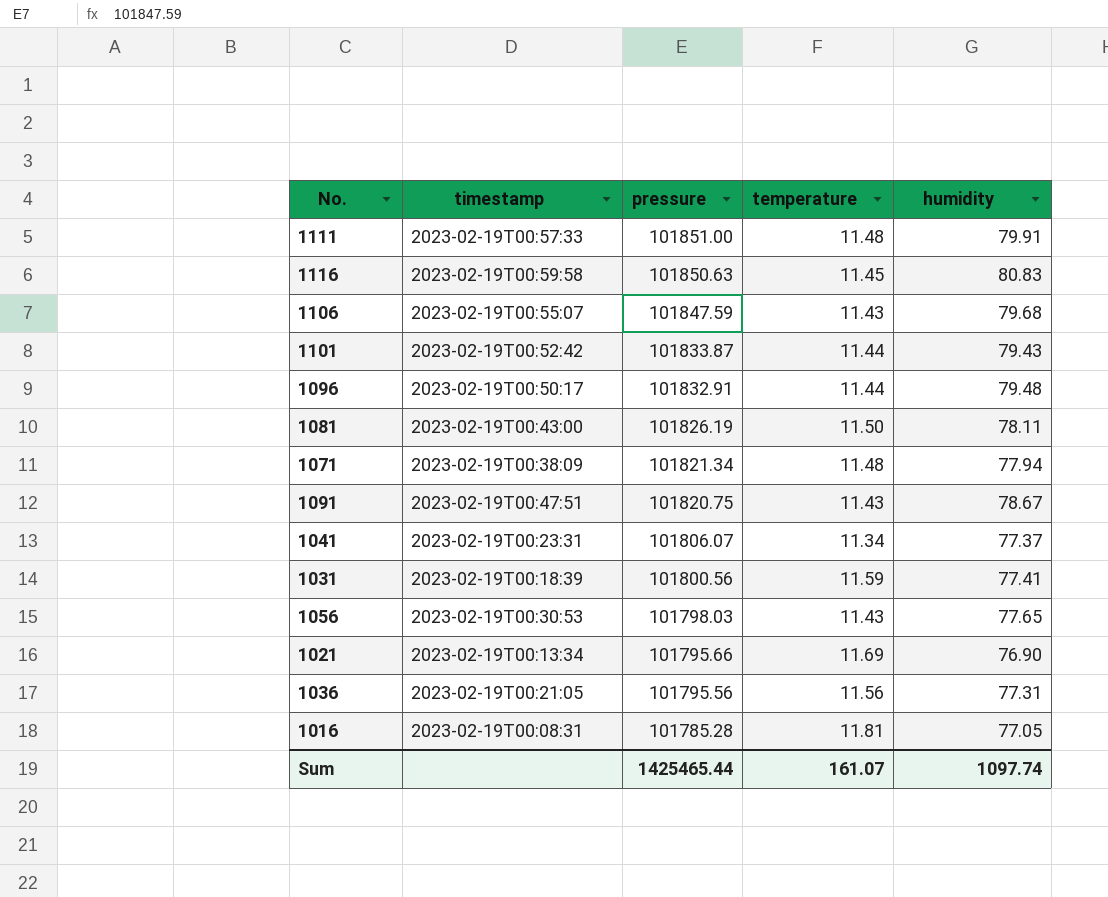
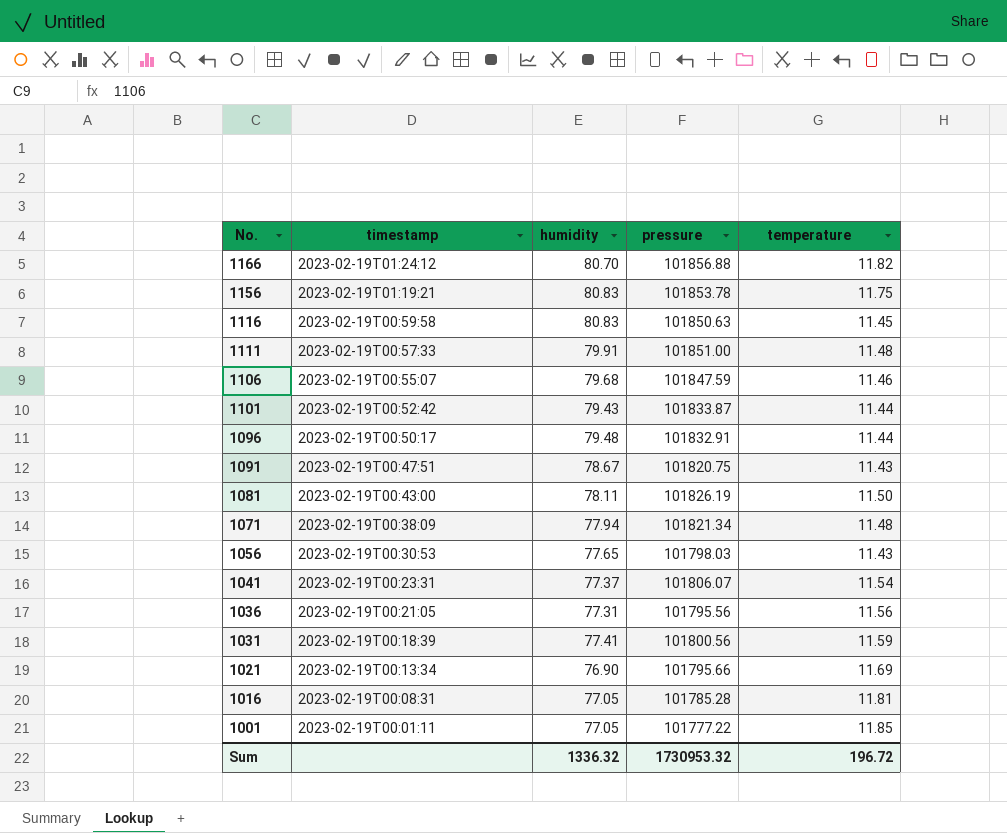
row order: pressure descending -> No. descending
column humidity | position: 5 -> 3
row 1166: none -> 2023-02-19T01:24:12 | 80.70 | 101856.88 | 11.82
row 1156: none -> 2023-02-19T01:19:21 | 80.83 | 101853.78 | 11.75
1106 | temperature: 11.43 -> 11.46
1041 | temperature: 11.34 -> 11.54
row 1001: none -> 2023-02-19T00:01:11 | 77.05 | 101777.22 | 11.85
Sum | humidity: 1097.74 -> 1336.32
Sum | pressure: 1425465.44 -> 1730953.32
Sum | temperature: 161.07 -> 196.72

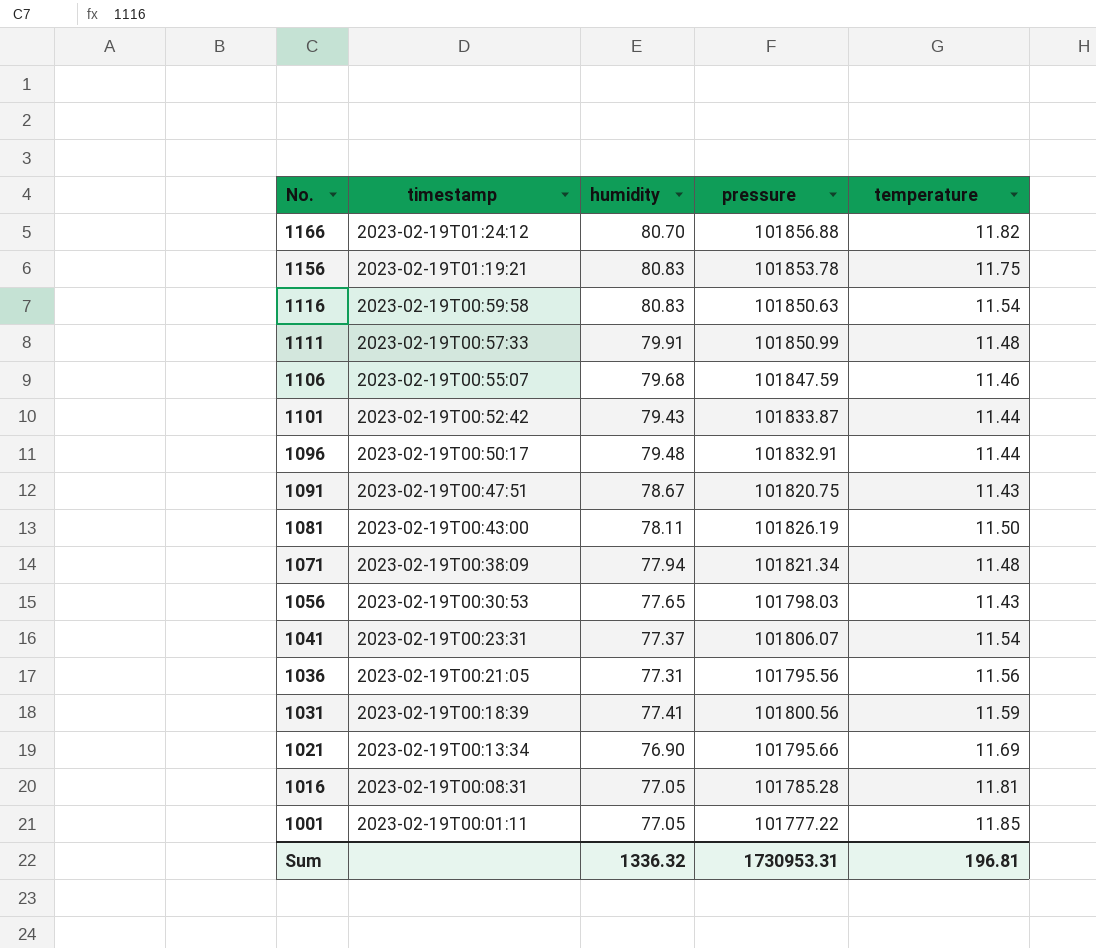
1116 | temperature: 11.45 -> 11.54
1111 | pressure: 101851.00 -> 101850.99
Sum | pressure: 1730953.32 -> 1730953.31
Sum | temperature: 196.72 -> 196.81

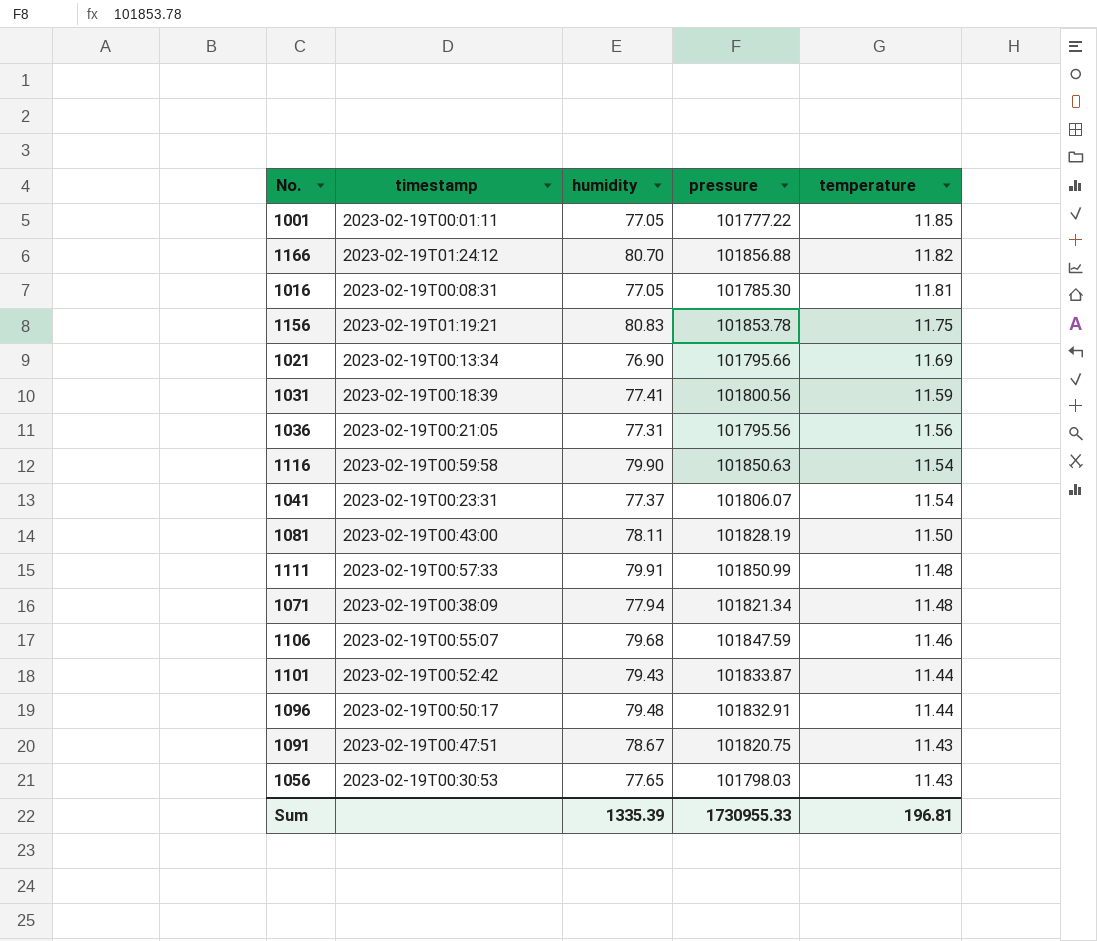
row order: No. descending -> temperature descending
1016 | pressure: 101785.28 -> 101785.30
1116 | humidity: 80.83 -> 79.90
1081 | pressure: 101826.19 -> 101828.19
Sum | humidity: 1336.32 -> 1335.39
Sum | pressure: 1730953.31 -> 1730955.33

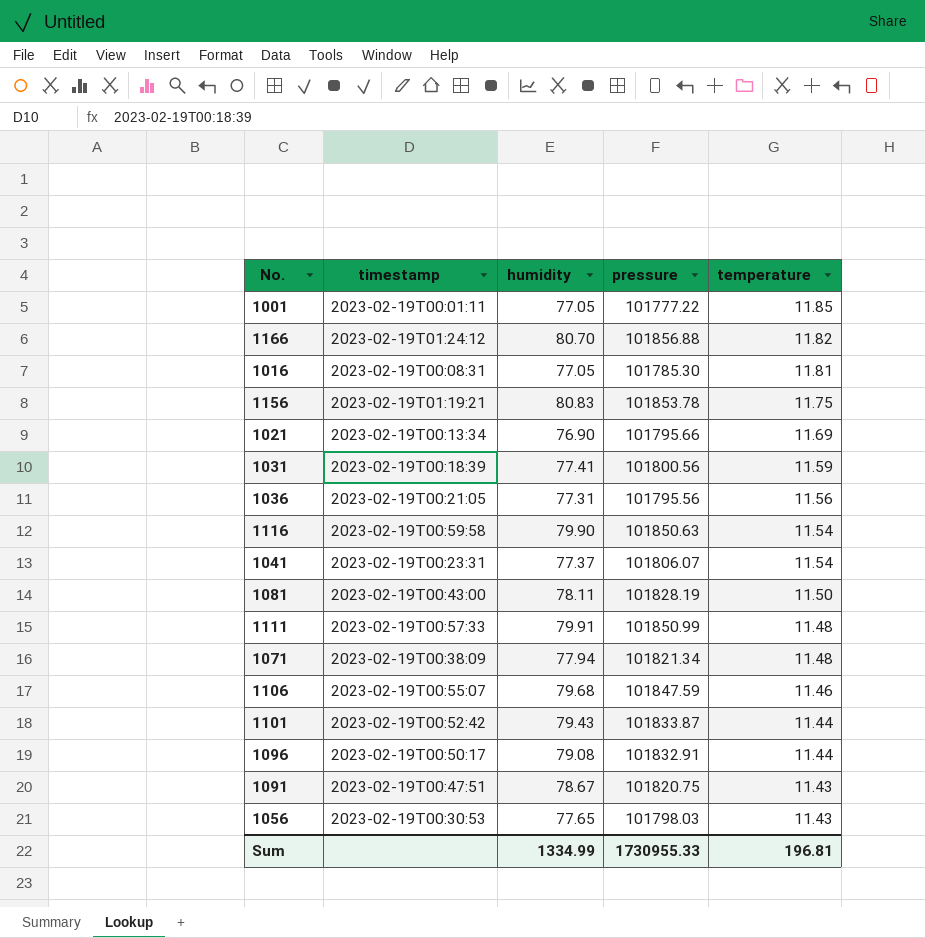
1096 | humidity: 79.48 -> 79.08
Sum | humidity: 1335.39 -> 1334.99

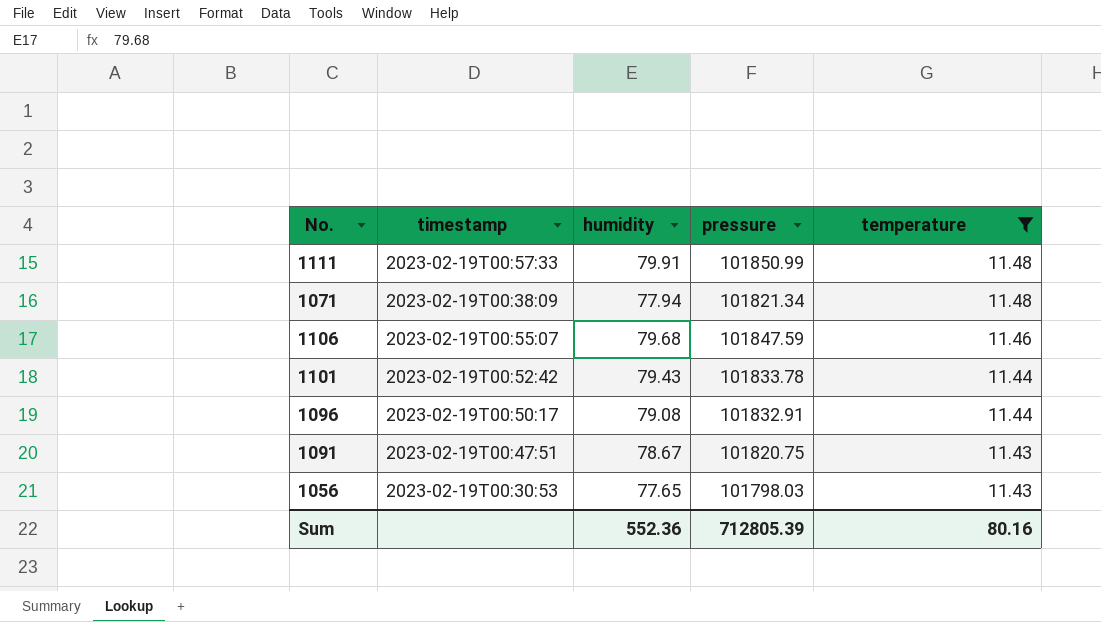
filter: none -> temperature <= 11.48
1101 | pressure: 101833.87 -> 101833.78
Sum | humidity: 1334.99 -> 552.36
Sum | pressure: 1730955.33 -> 712805.39
Sum | temperature: 196.81 -> 80.16

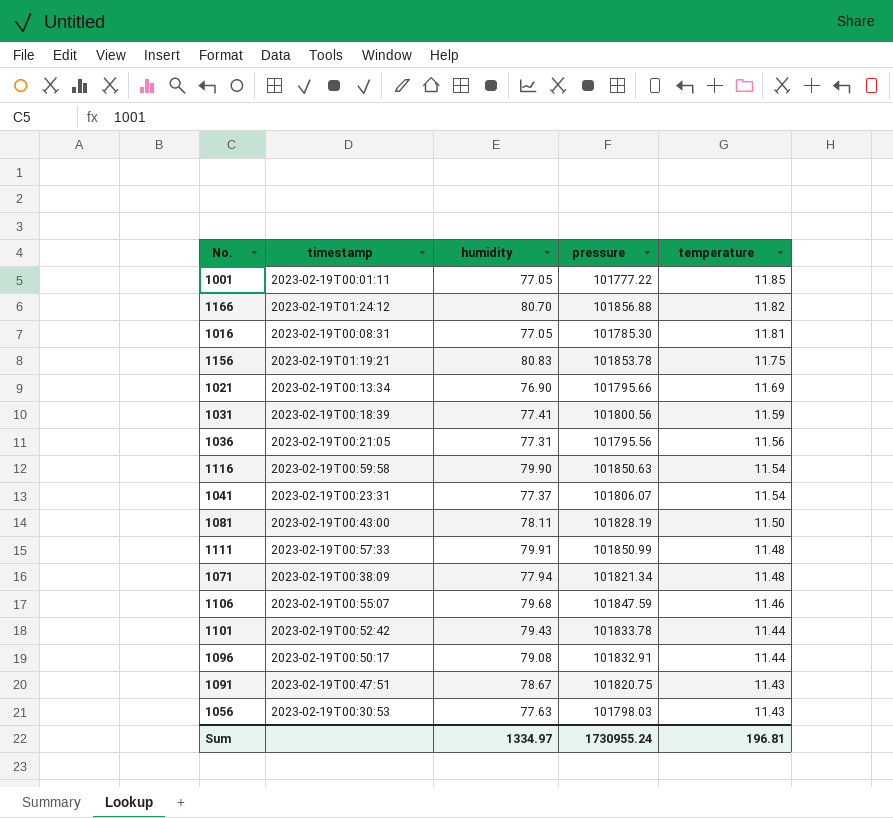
filter: temperature <= 11.48 -> none
1056 | humidity: 77.65 -> 77.63
Sum | humidity: 552.36 -> 1334.97
Sum | pressure: 712805.39 -> 1730955.24
Sum | temperature: 80.16 -> 196.81

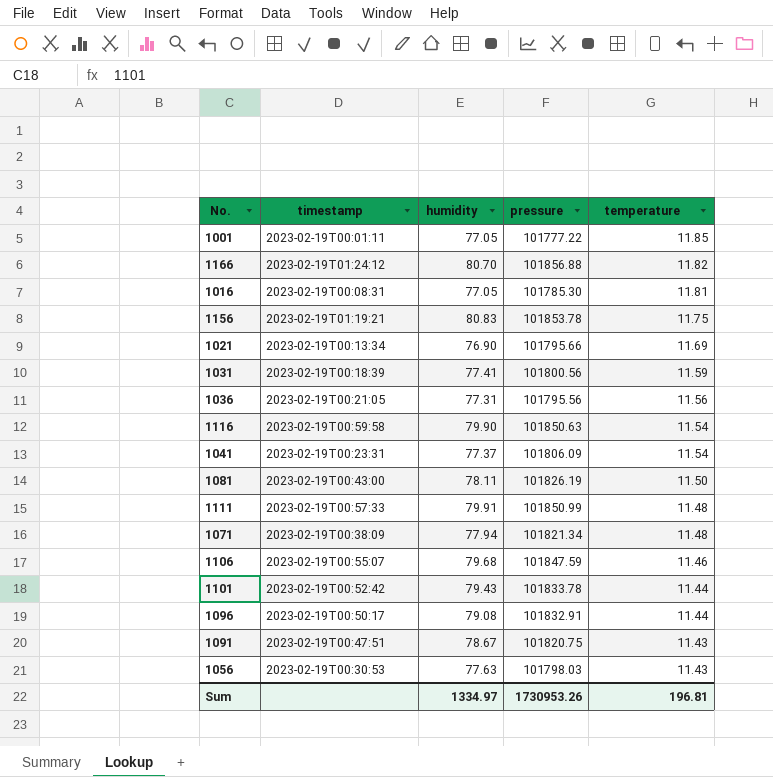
1041 | pressure: 101806.07 -> 101806.09
1081 | pressure: 101828.19 -> 101826.19
Sum | pressure: 1730955.24 -> 1730953.26

